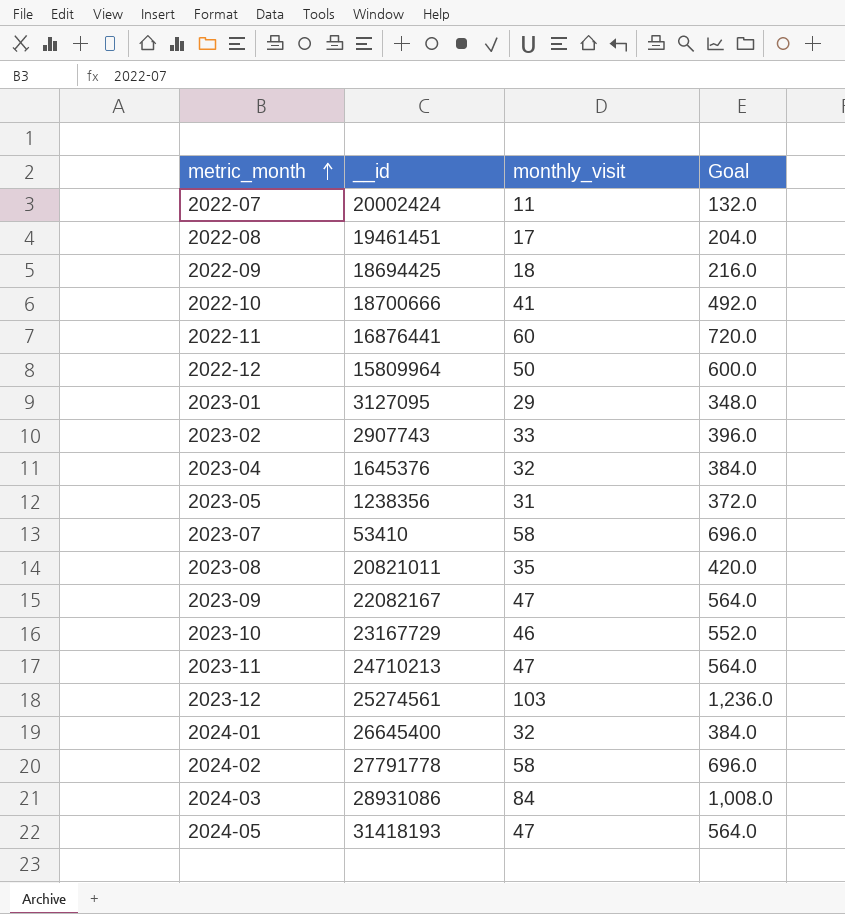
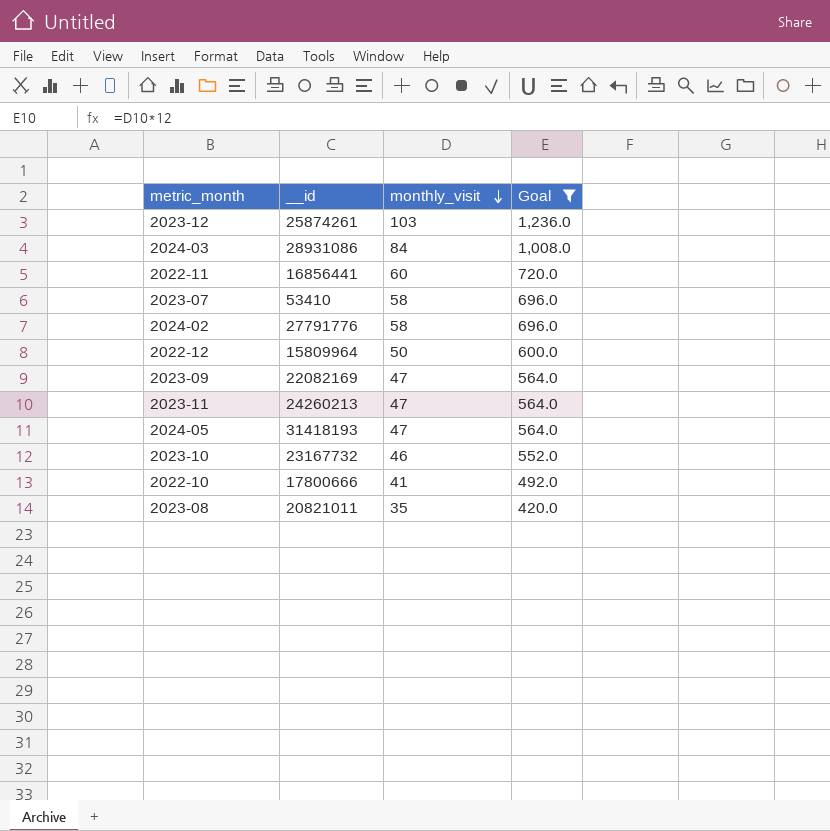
filter: none -> Goal >= 420.0
row order: metric_month ascending -> monthly_visit descending
2023-12 | __id: 25274561 -> 25874261
2022-11 | __id: 16876441 -> 16856441
2024-02 | __id: 27791778 -> 27791776
2023-09 | __id: 22082167 -> 22082169
2023-11 | __id: 24710213 -> 24260213
2023-10 | __id: 23167729 -> 23167732
2022-10 | __id: 18700666 -> 17800666

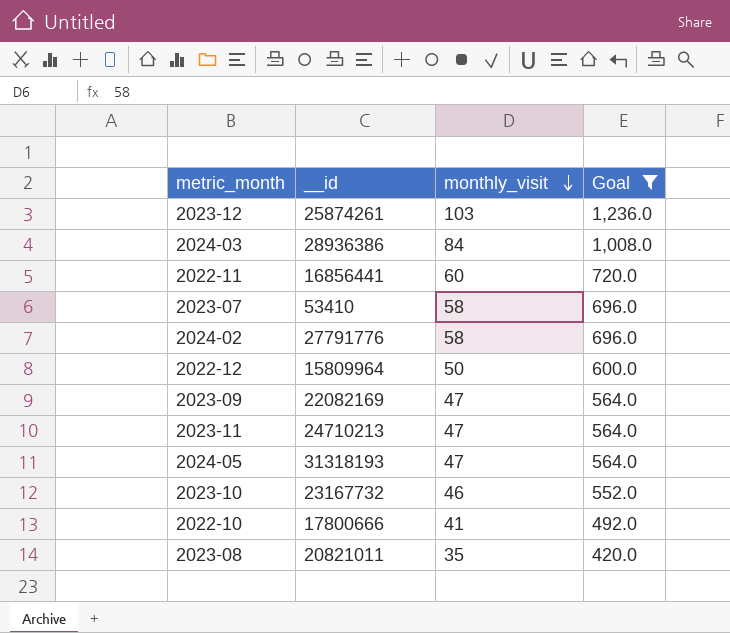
2024-03 | __id: 28931086 -> 28936386
2023-11 | __id: 24260213 -> 24710213
2024-05 | __id: 31418193 -> 31318193

